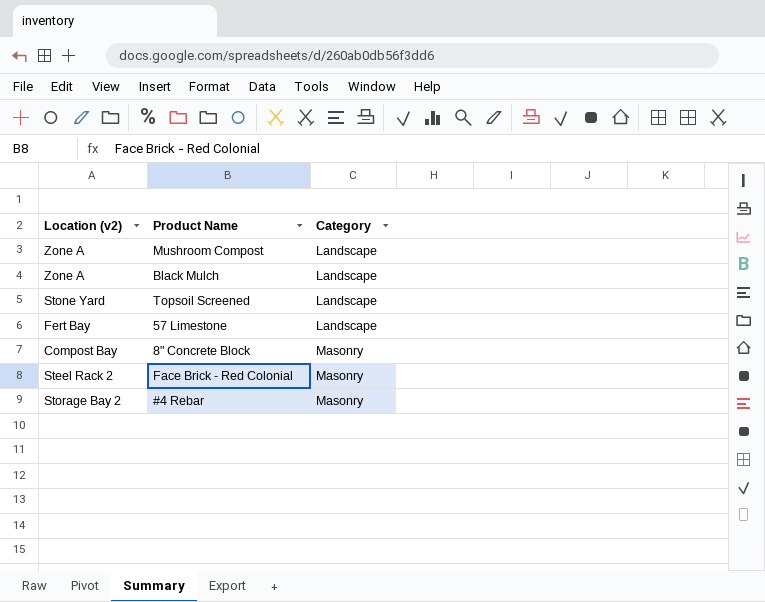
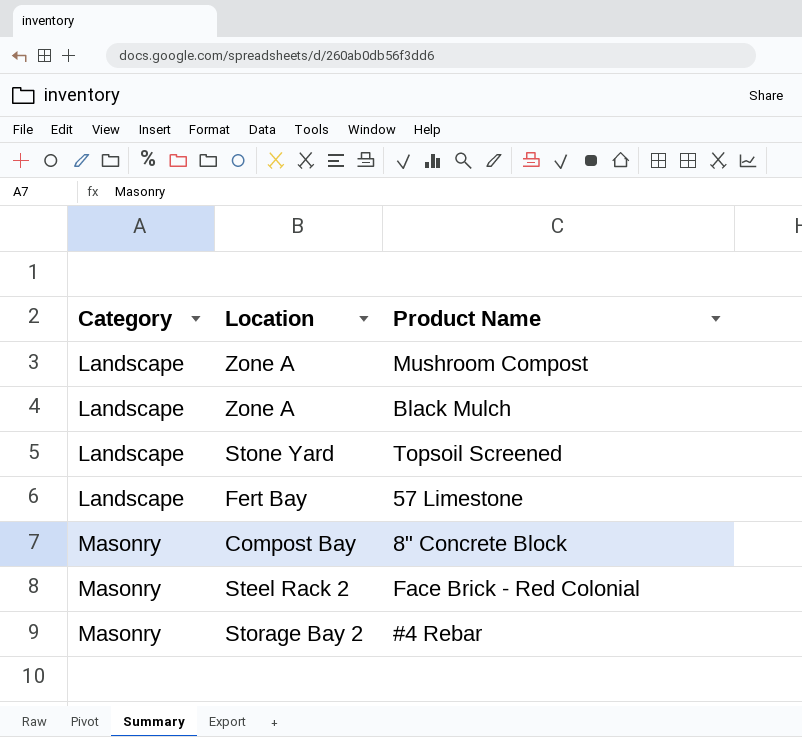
column Category | position: 3 -> 1
column name: Location (v2) -> Location

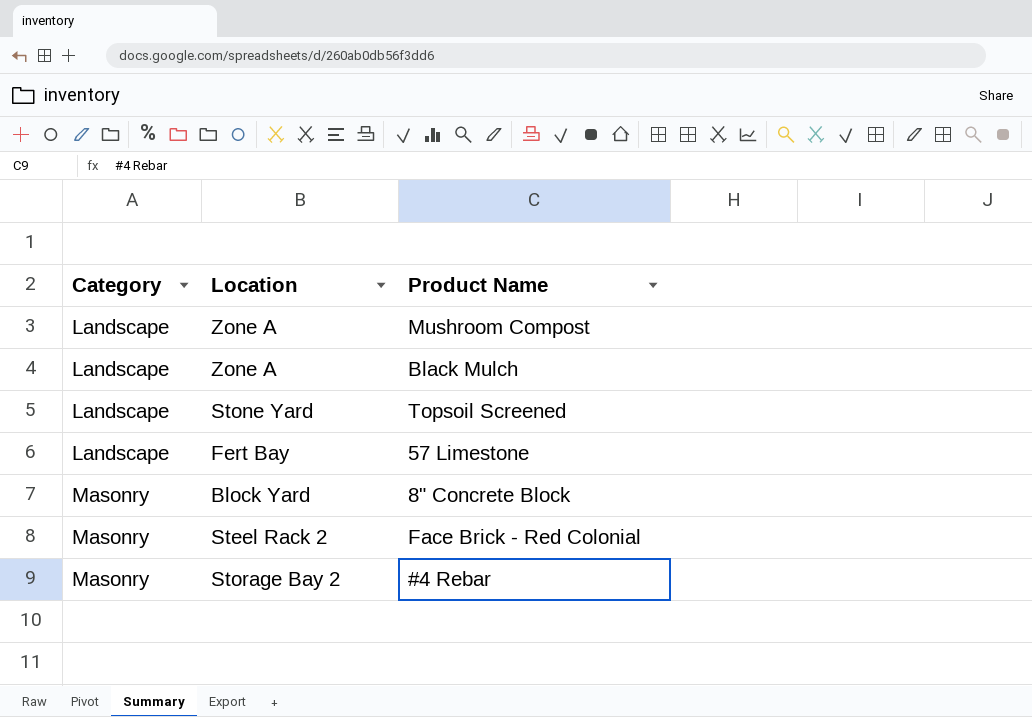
8" Concrete Block | Location: Compost Bay -> Block Yard

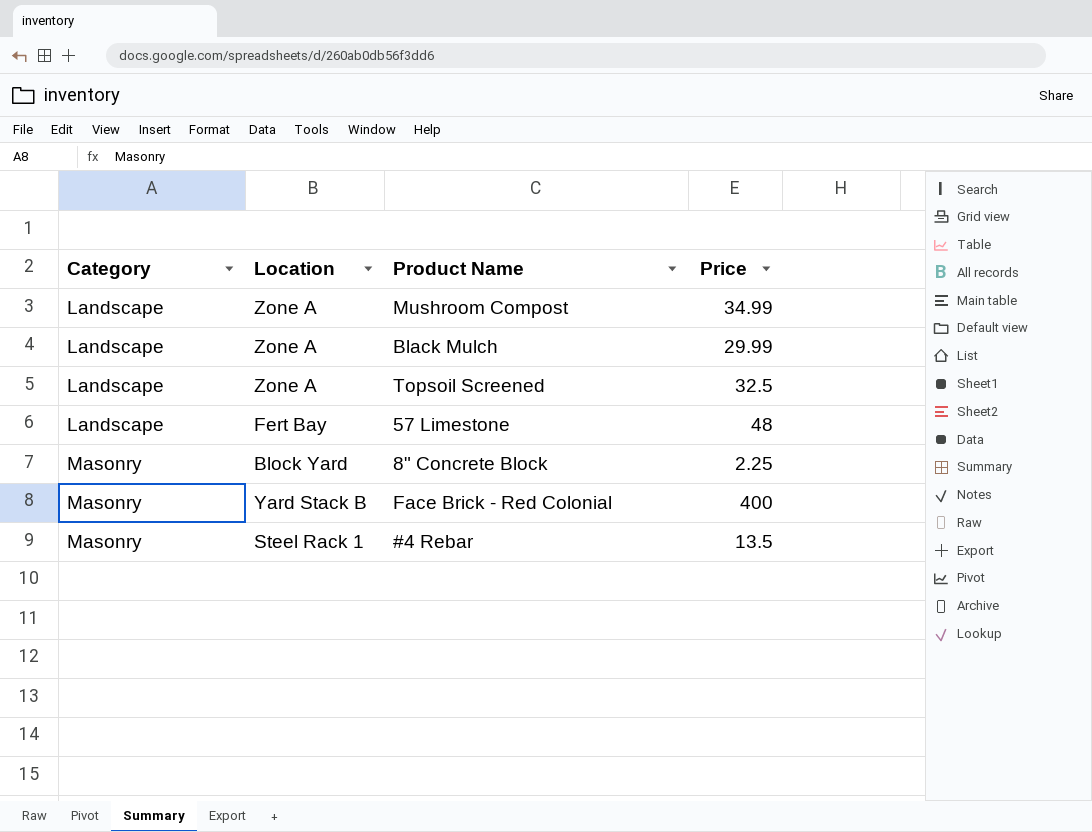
column Price | position: none -> 4
Topsoil Screened | Location: Stone Yard -> Zone A
Face Brick - Red Colonial | Location: Steel Rack 2 -> Yard Stack B
#4 Rebar | Location: Storage Bay 2 -> Steel Rack 1

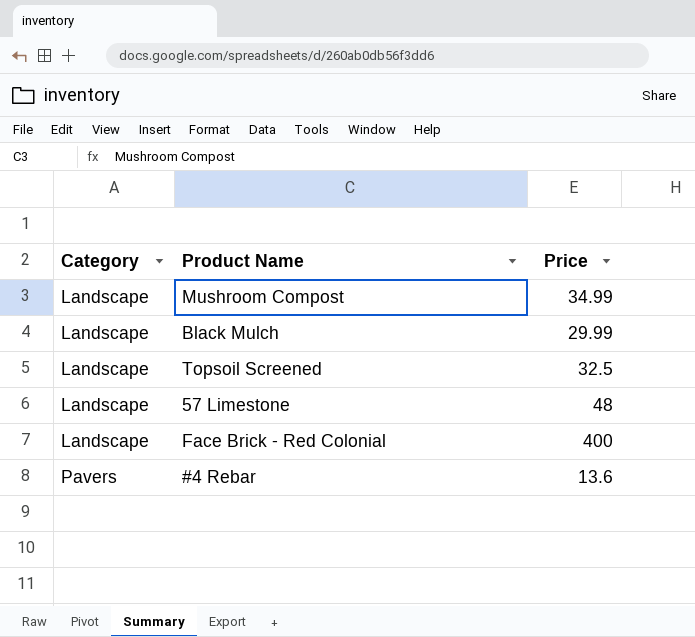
column Location | position: 2 -> none
row 8" Concrete Block: Masonry | Block Yard | 2.25 -> none
Face Brick - Red Colonial | Category: Masonry -> Landscape
#4 Rebar | Category: Masonry -> Pavers
#4 Rebar | Price: 13.5 -> 13.6

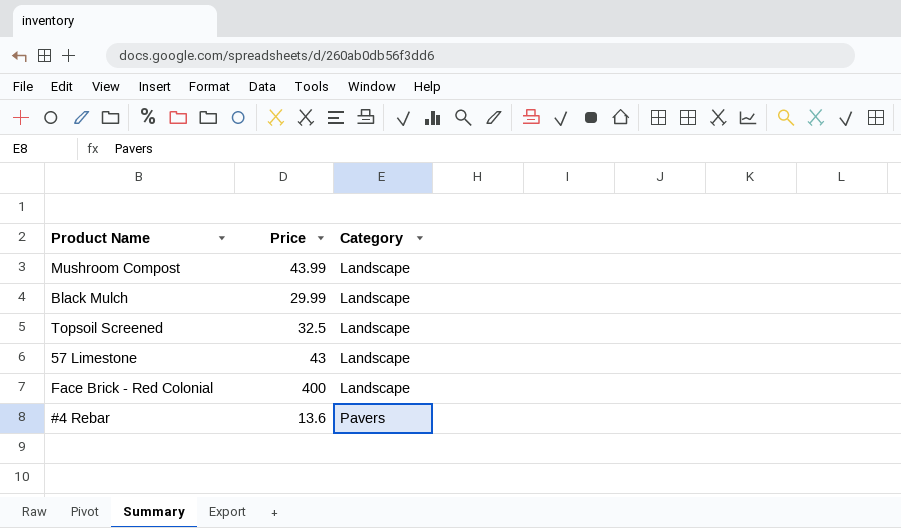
column Category | position: 1 -> 3
Mushroom Compost | Price: 34.99 -> 43.99
57 Limestone | Price: 48 -> 43

